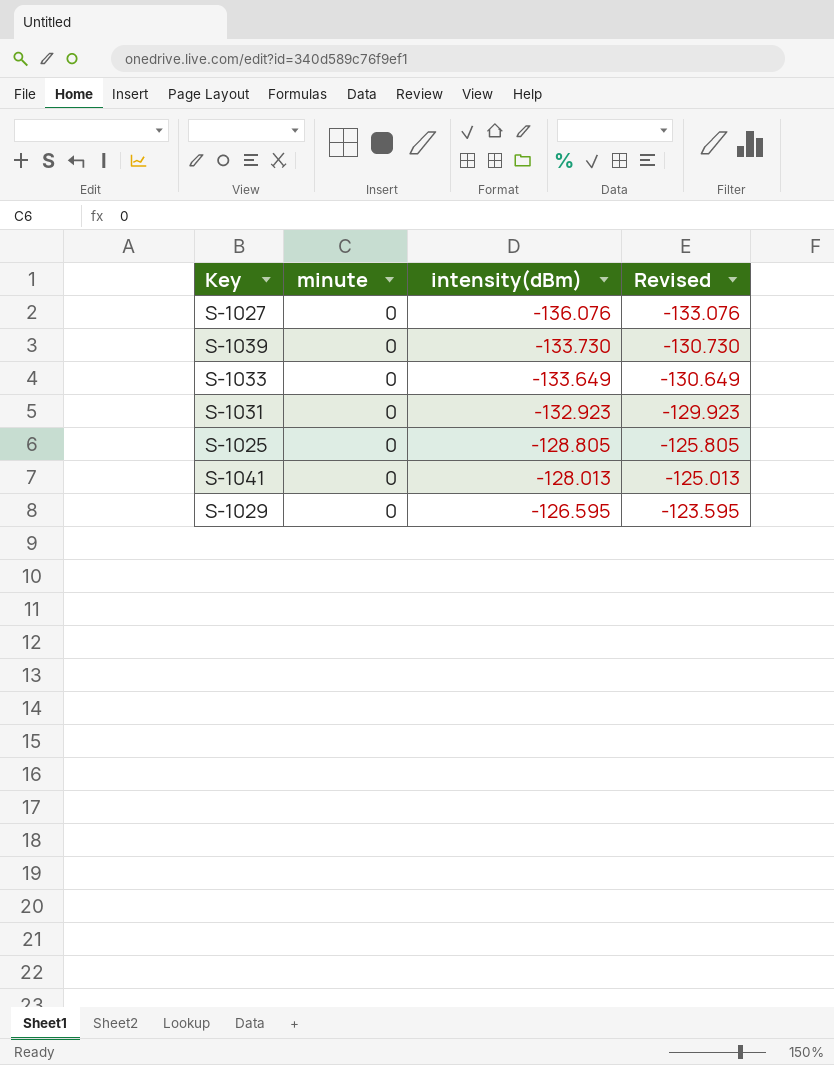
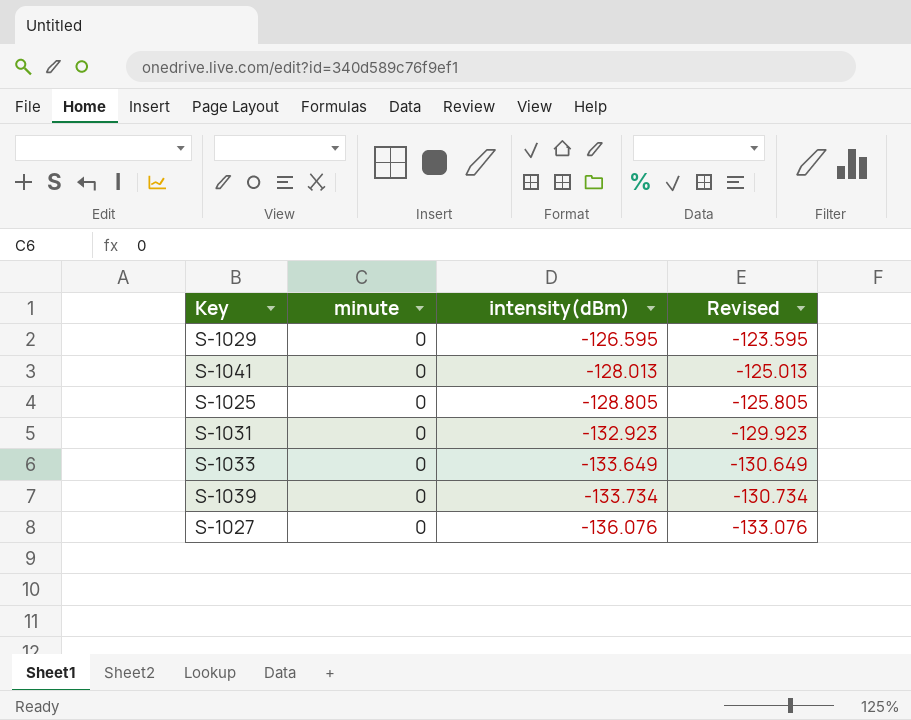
row order: intensity(dBm) ascending -> intensity(dBm) descending
S-1039 | intensity(dBm): -133.730 -> -133.734
S-1039 | Revised: -130.730 -> -130.734

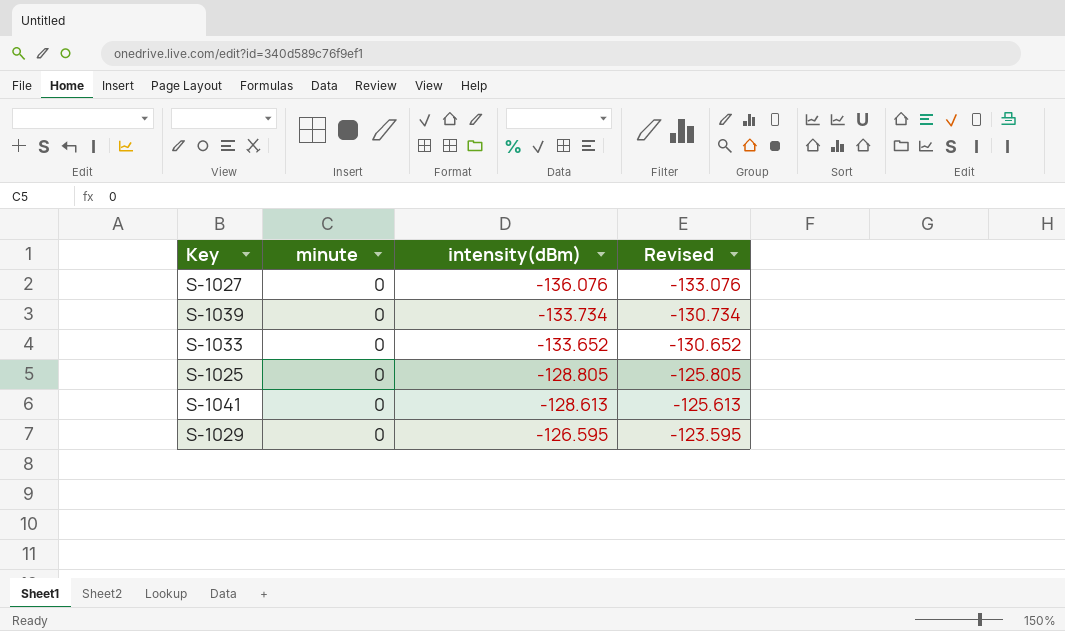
row order: intensity(dBm) descending -> intensity(dBm) ascending
row S-1031: 0 | -132.923 | -129.923 -> none
S-1033 | intensity(dBm): -133.649 -> -133.652
S-1033 | Revised: -130.649 -> -130.652
S-1041 | intensity(dBm): -128.013 -> -128.613
S-1041 | Revised: -125.013 -> -125.613

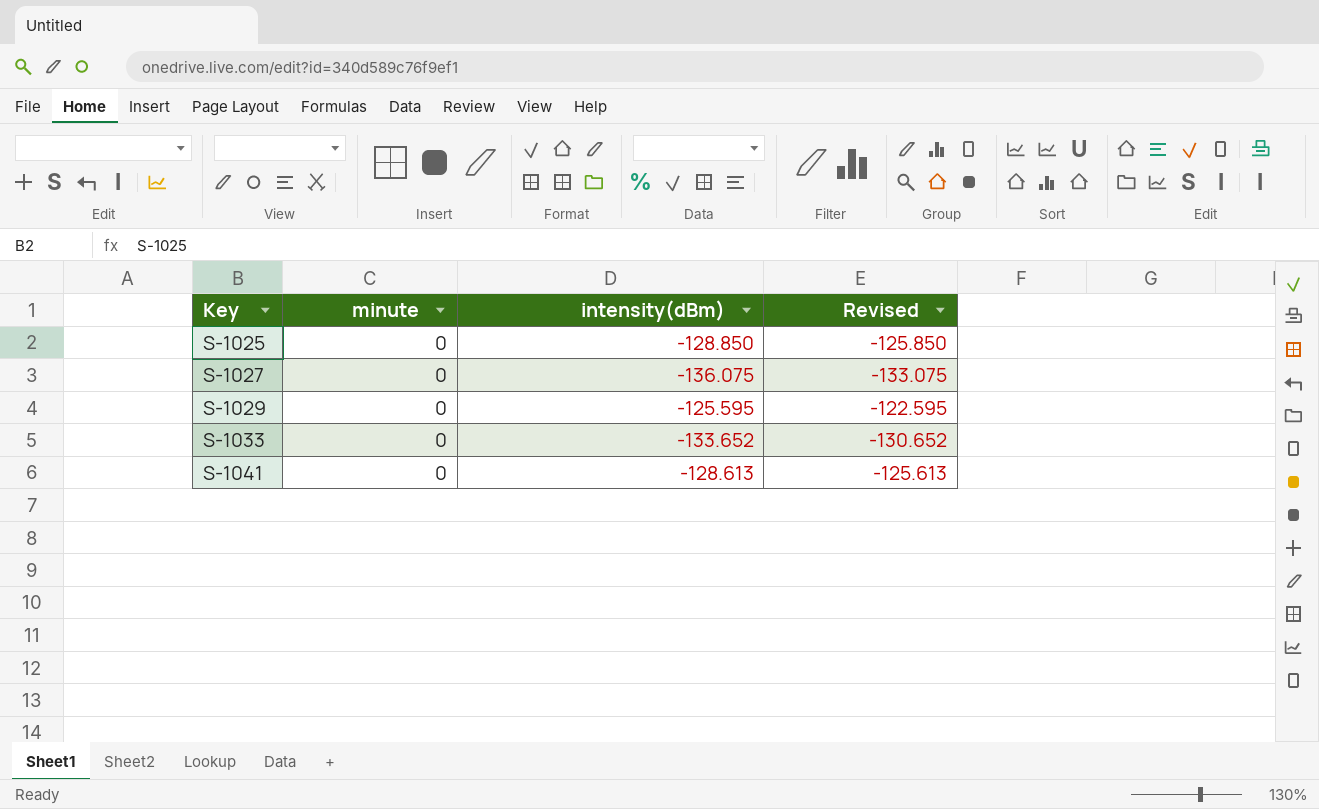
row order: intensity(dBm) ascending -> Key ascending
row S-1039: 0 | -133.734 | -130.734 -> none
S-1025 | intensity(dBm): -128.805 -> -128.850
S-1025 | Revised: -125.805 -> -125.850
S-1027 | intensity(dBm): -136.076 -> -136.075
S-1027 | Revised: -133.076 -> -133.075
S-1029 | intensity(dBm): -126.595 -> -125.595
S-1029 | Revised: -123.595 -> -122.595

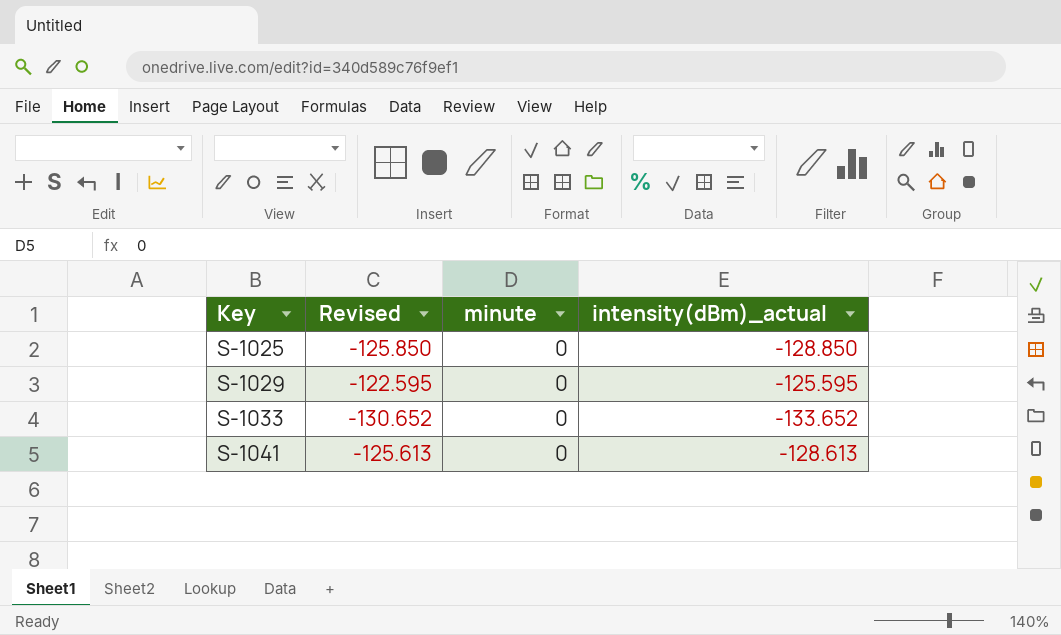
column Revised | position: 4 -> 2
column name: intensity(dBm) -> intensity(dBm)_actual
row S-1027: 0 | -136.075 | -133.075 -> none

